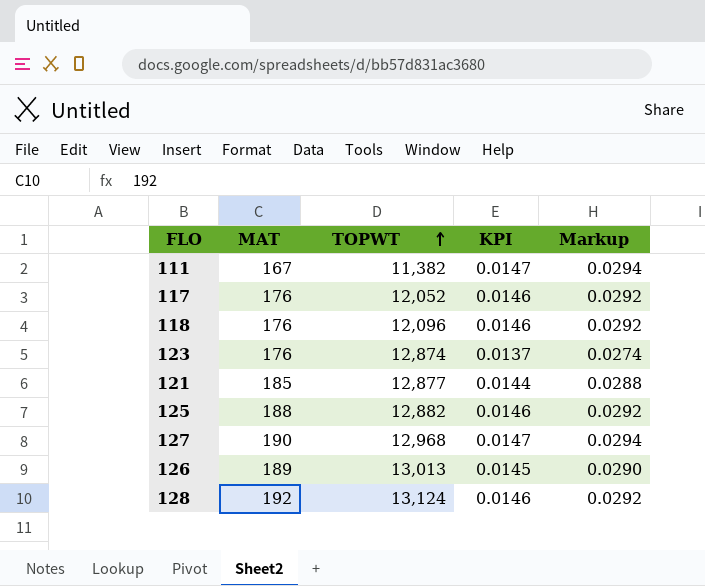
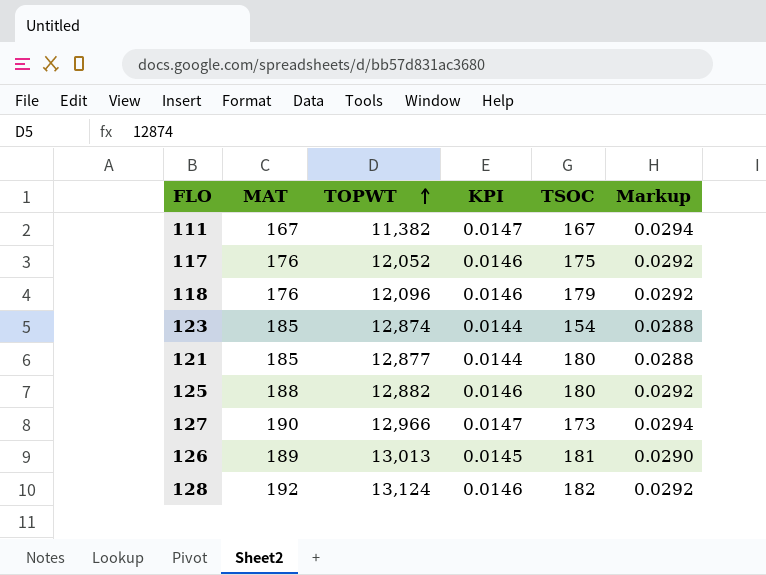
column TSOC | position: none -> 5
123 | MAT: 176 -> 185
123 | KPI: 0.0137 -> 0.0144
123 | Markup: 0.0274 -> 0.0288
127 | TOPWT: 12,968 -> 12,966

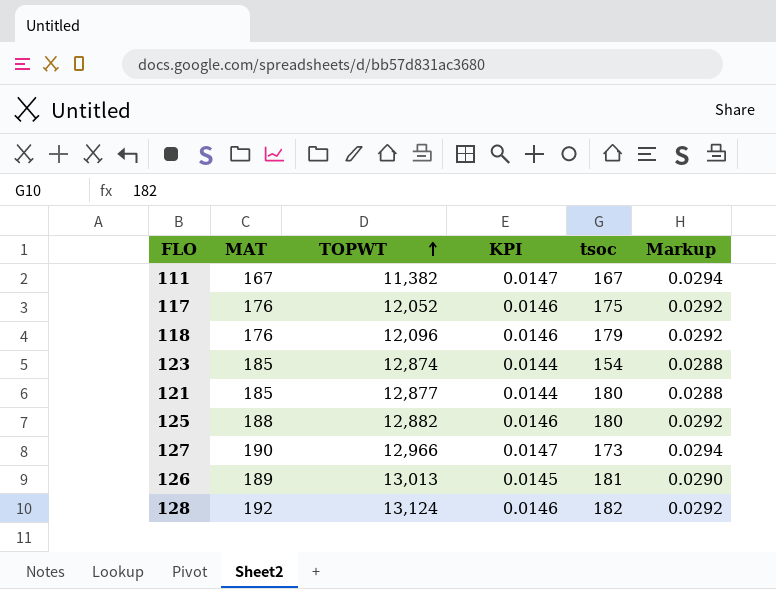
column name: TSOC -> tsoc

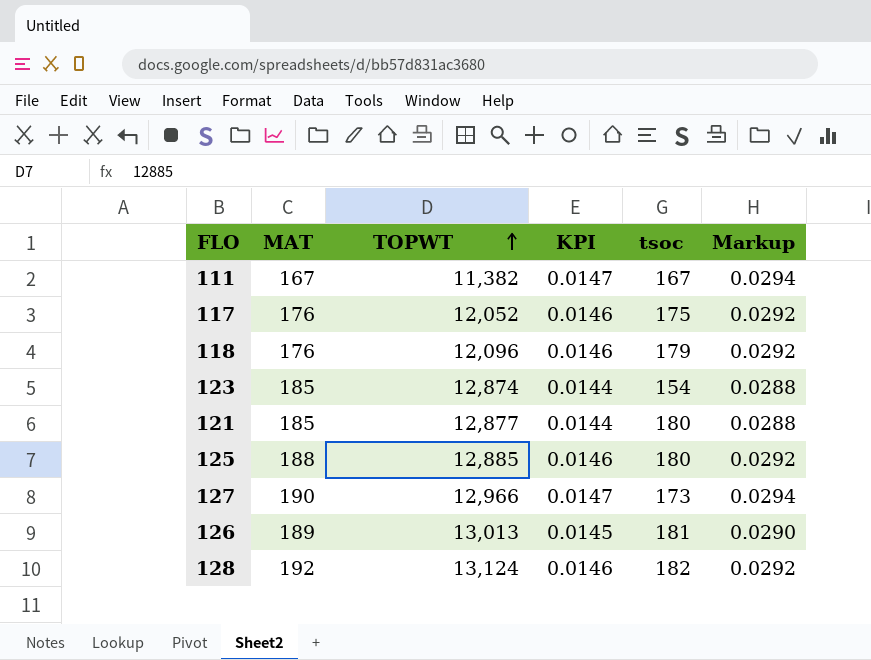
125 | TOPWT: 12,882 -> 12,885

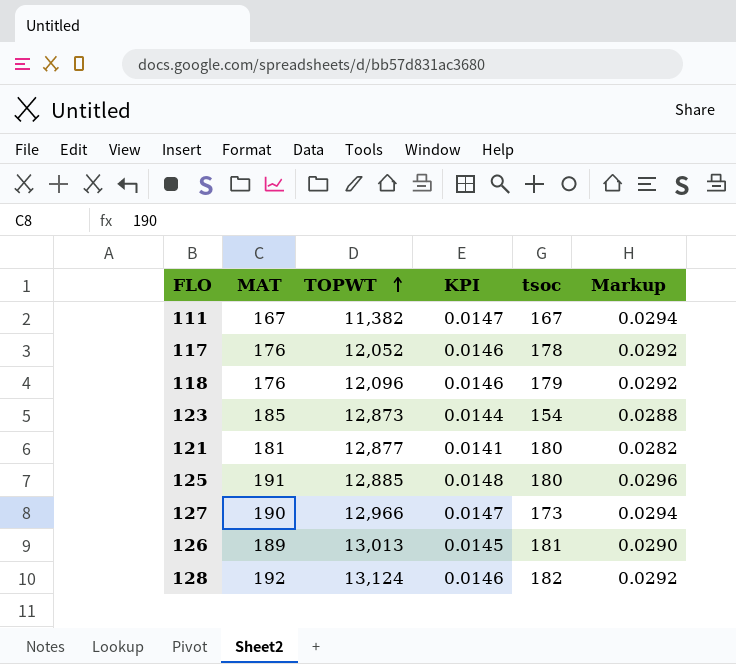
117 | tsoc: 175 -> 178
123 | TOPWT: 12,874 -> 12,873
121 | MAT: 185 -> 181
121 | KPI: 0.0144 -> 0.0141
121 | Markup: 0.0288 -> 0.0282
125 | MAT: 188 -> 191
125 | KPI: 0.0146 -> 0.0148
125 | Markup: 0.0292 -> 0.0296

